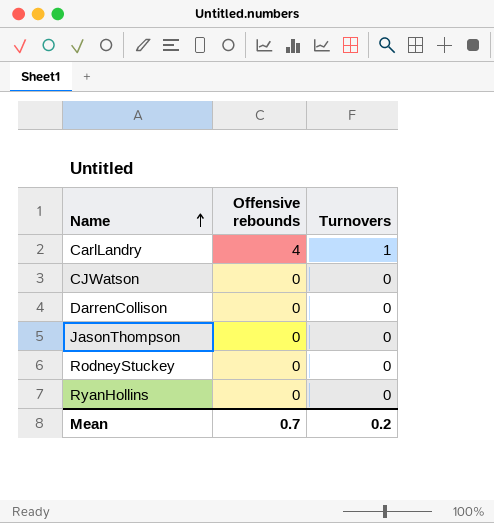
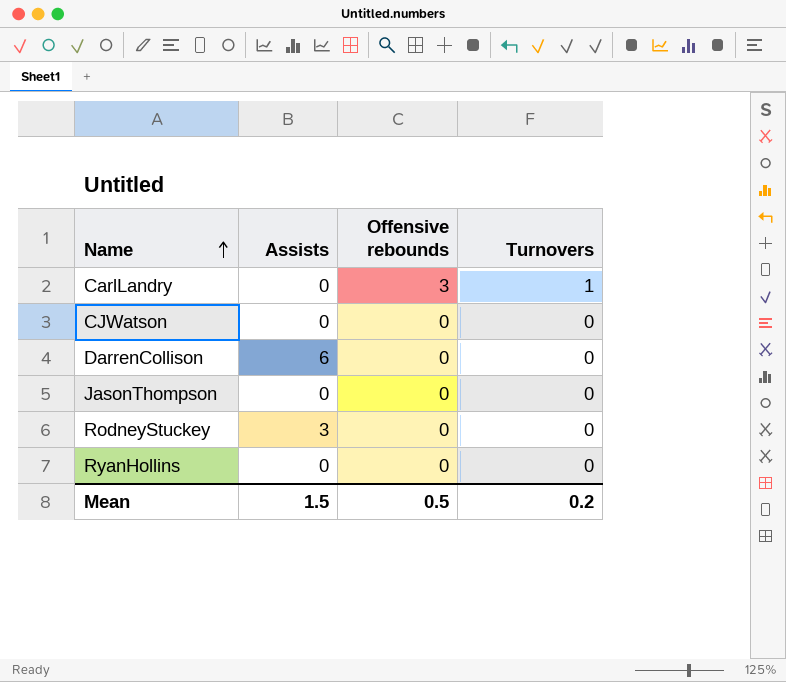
column Assists | position: none -> 2
CarlLandry | Offensive rebounds: 4 -> 3
Mean | Offensive rebounds: 0.7 -> 0.5

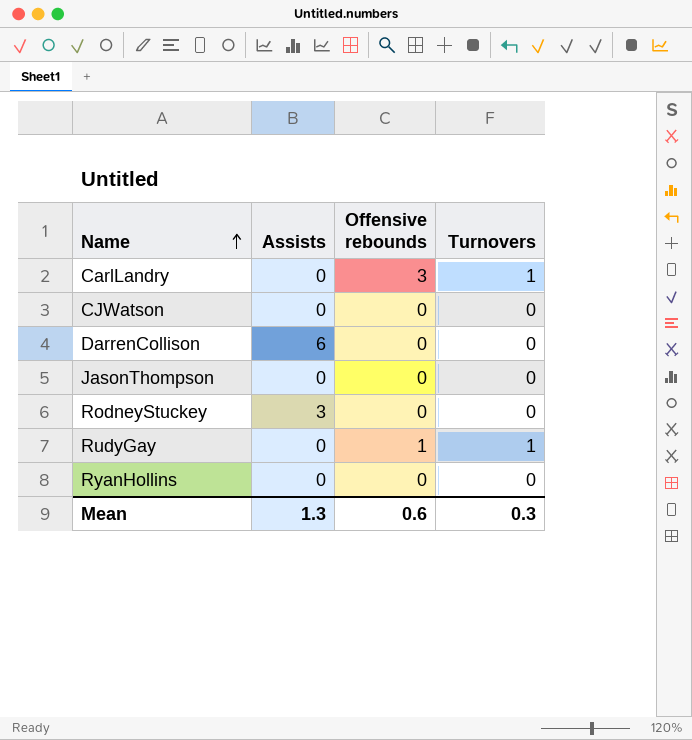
row RudyGay: none -> 0 | 1 | 1
Mean | Assists: 1.5 -> 1.3
Mean | Offensive rebounds: 0.5 -> 0.6
Mean | Turnovers: 0.2 -> 0.3

